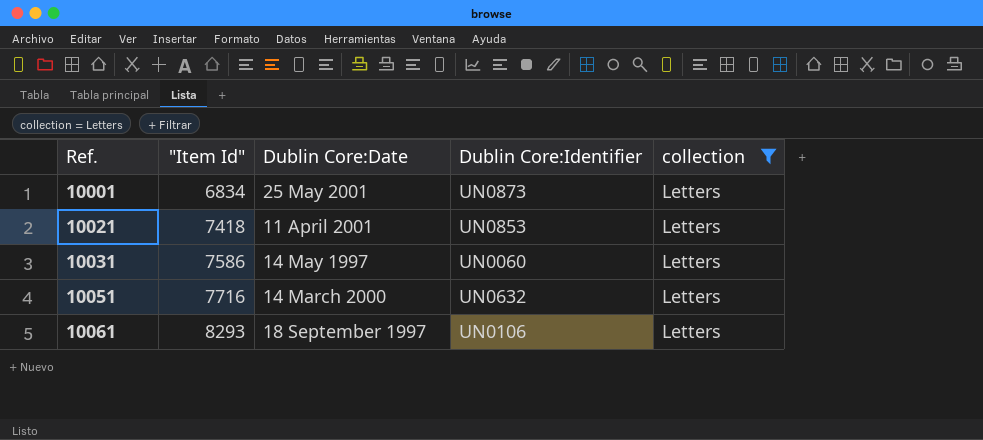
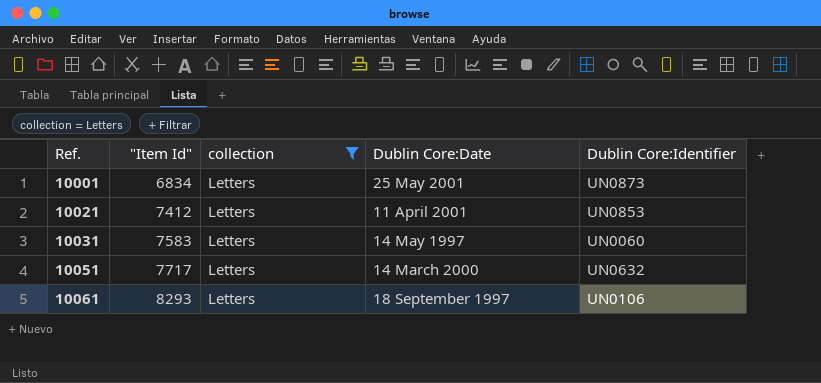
column collection | position: 5 -> 3
10021 | "Item Id": 7418 -> 7412
10031 | "Item Id": 7586 -> 7583
10051 | "Item Id": 7716 -> 7717

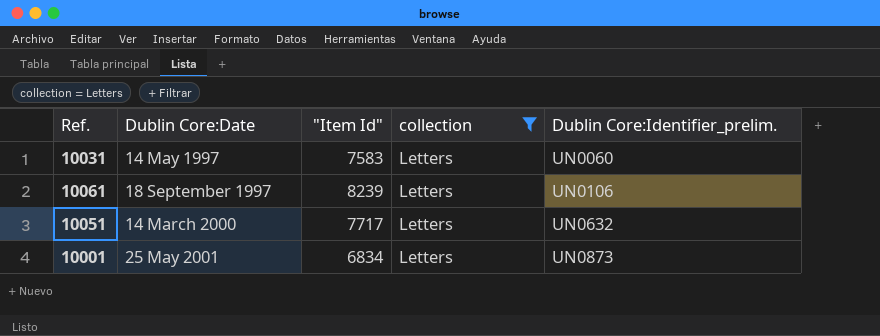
row order: Ref. ascending -> Dublin Core:Date ascending
column Dublin Core:Date | position: 4 -> 2
column name: Dublin Core:Identifier -> Dublin Core:Identifier_prelim.
row 10021: 7412 | Letters | 11 April 2001 | UN0853 -> none
10061 | "Item Id": 8293 -> 8239

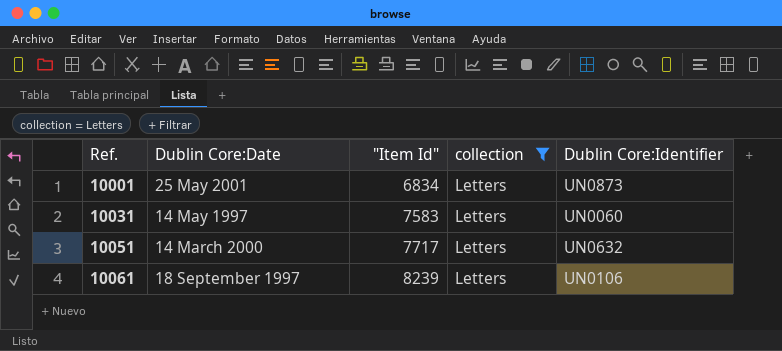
row order: Dublin Core:Date ascending -> Ref. ascending
column name: Dublin Core:Identifier_prelim. -> Dublin Core:Identifier

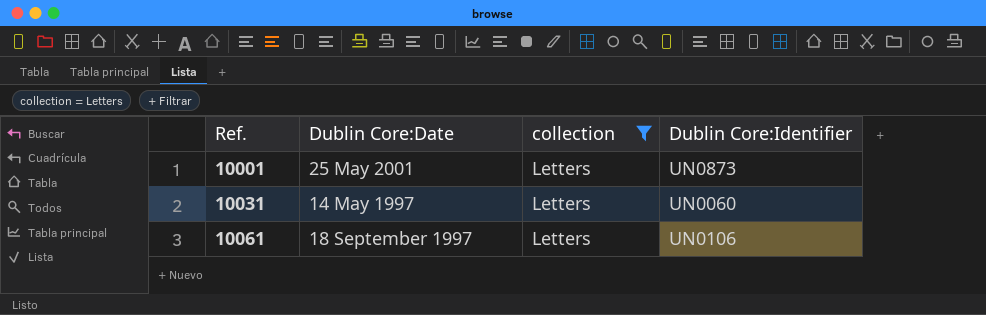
column "Item Id" | position: 3 -> none
row 10051: 14 March 2000 | 7717 | Letters | UN0632 -> none

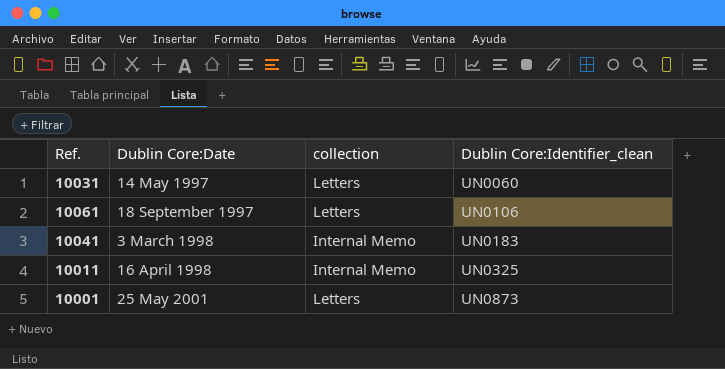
filter: collection = Letters -> none
row order: Ref. ascending -> Dublin Core:Date ascending
column name: Dublin Core:Identifier -> Dublin Core:Identifier_clean

